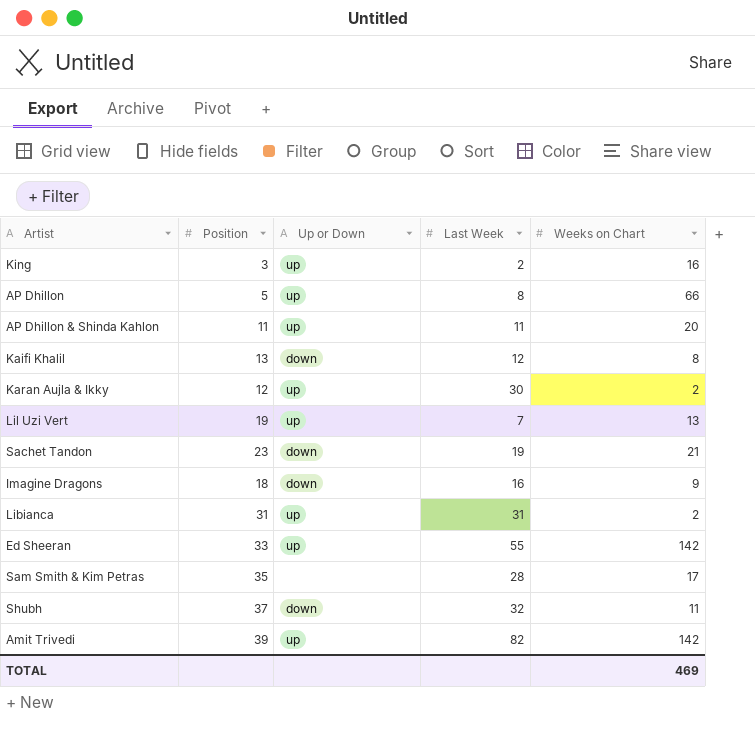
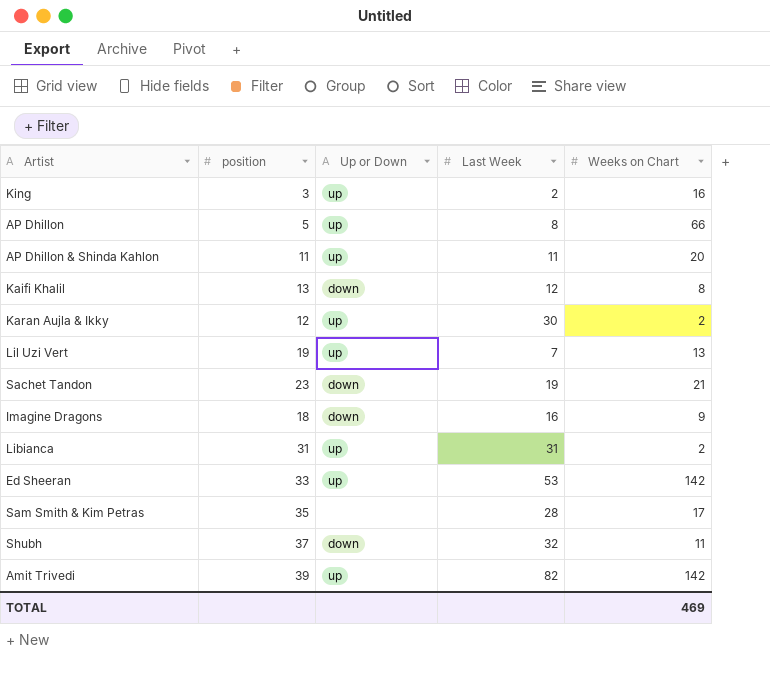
column name: Position -> position
Ed Sheeran | Last Week: 55 -> 53

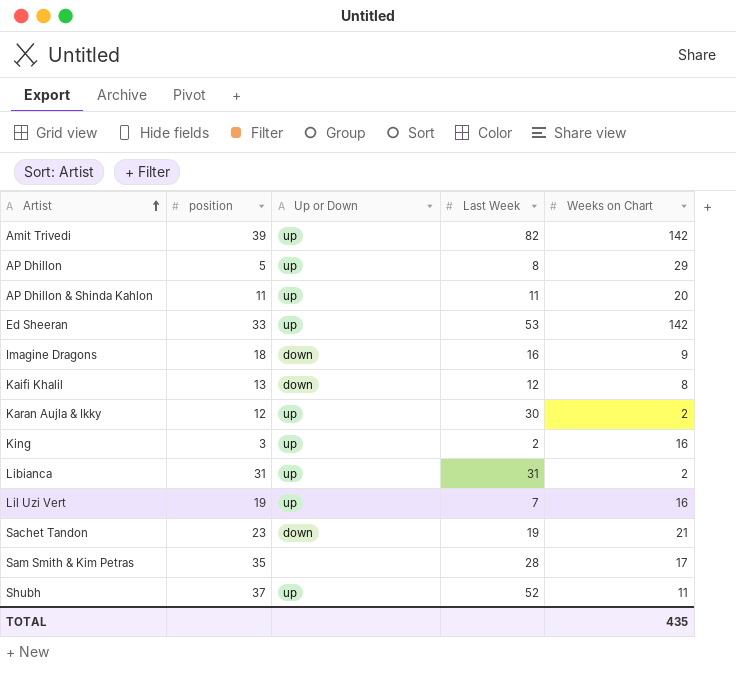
row order: none -> Artist ascending
AP Dhillon | Weeks on Chart: 66 -> 29
Lil Uzi Vert | Weeks on Chart: 13 -> 16
Shubh | Up or Down: down -> up
Shubh | Last Week: 32 -> 52
TOTAL | Weeks on Chart: 469 -> 435

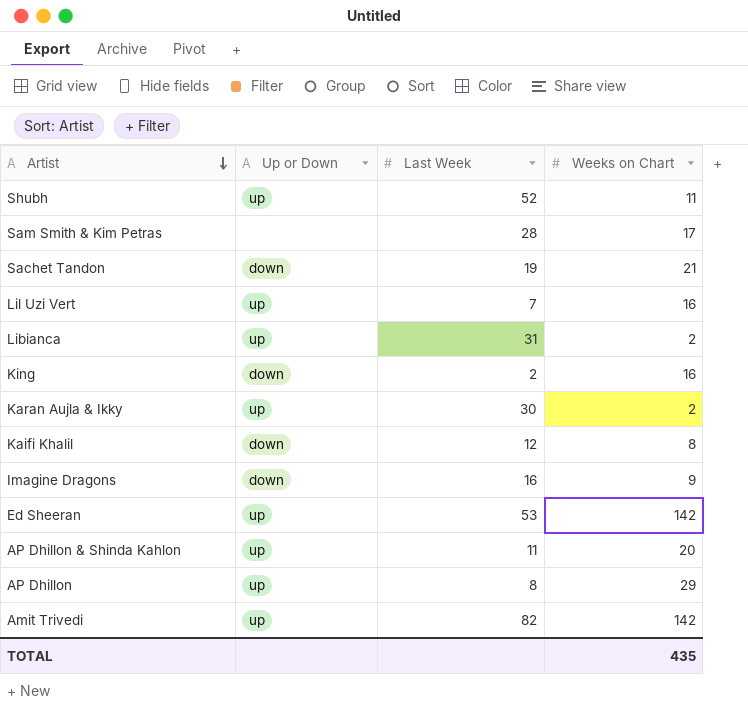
row order: Artist ascending -> Artist descending
column position | position: 2 -> none
King | Up or Down: up -> down

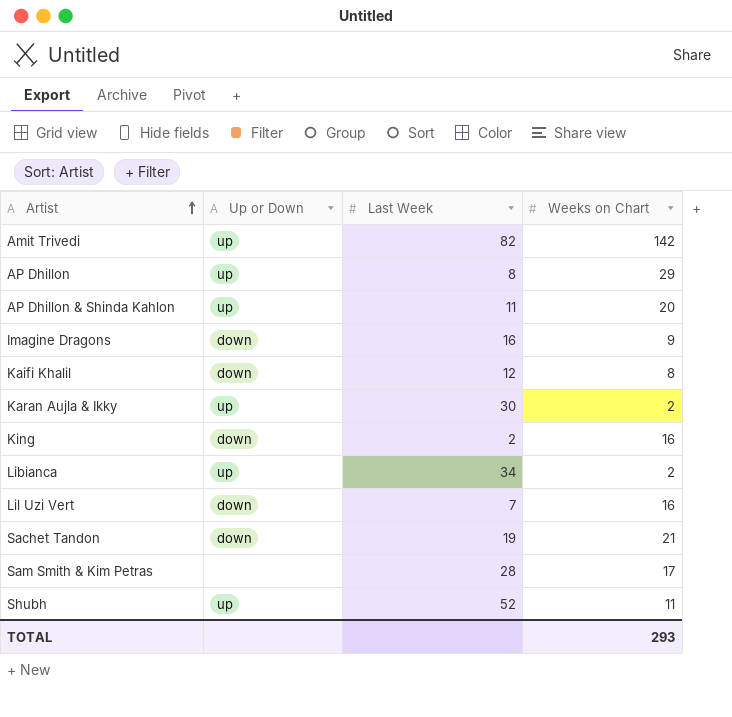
row order: Artist descending -> Artist ascending
row Ed Sheeran: up | 53 | 142 -> none
Libianca | Last Week: 31 -> 34
Lil Uzi Vert | Up or Down: up -> down
TOTAL | Weeks on Chart: 435 -> 293

